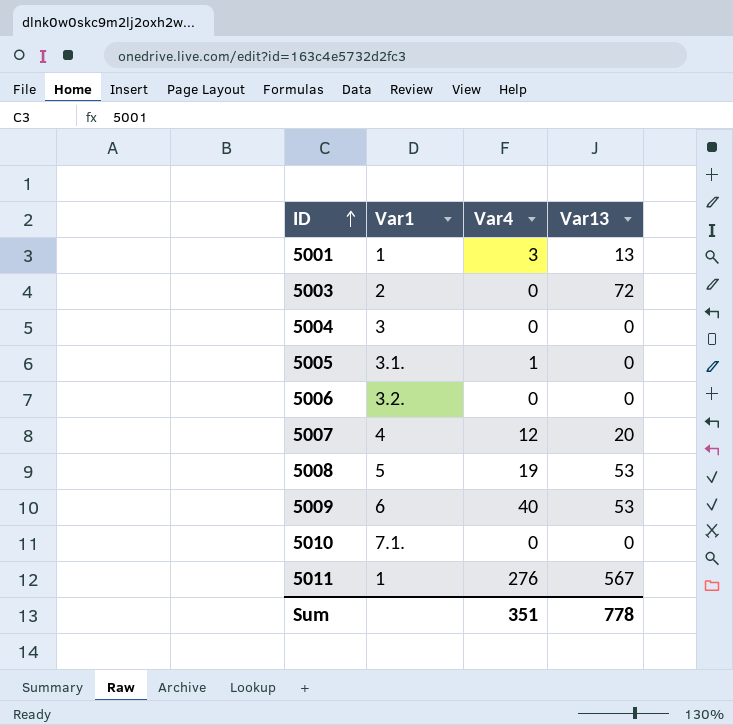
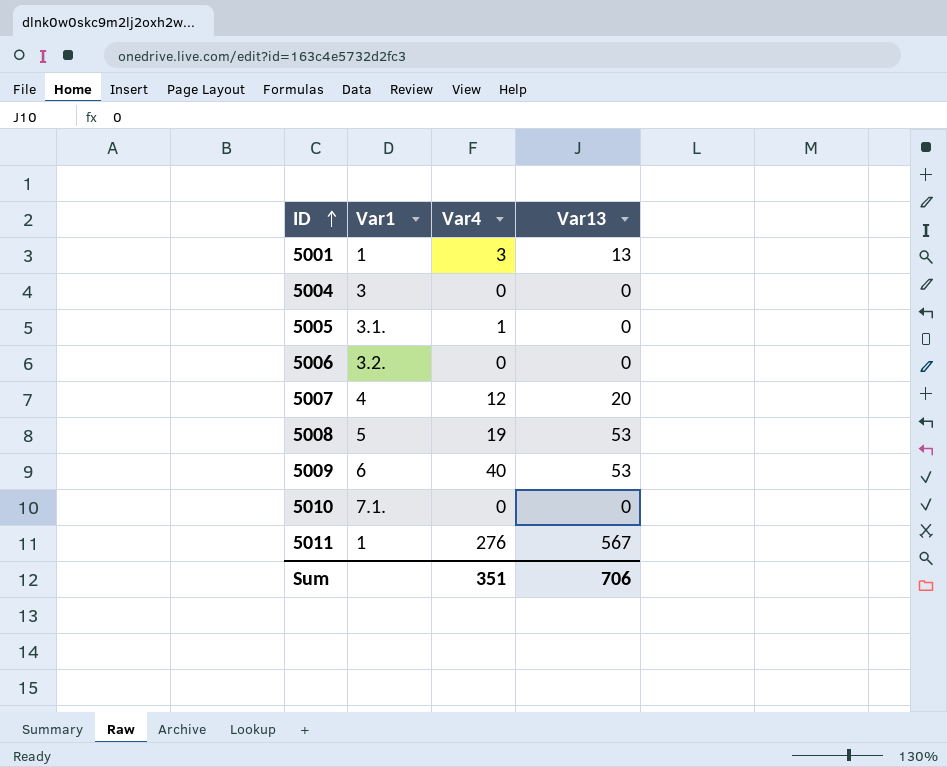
row 5003: 2 | 0 | 72 -> none
Sum | Var13: 778 -> 706

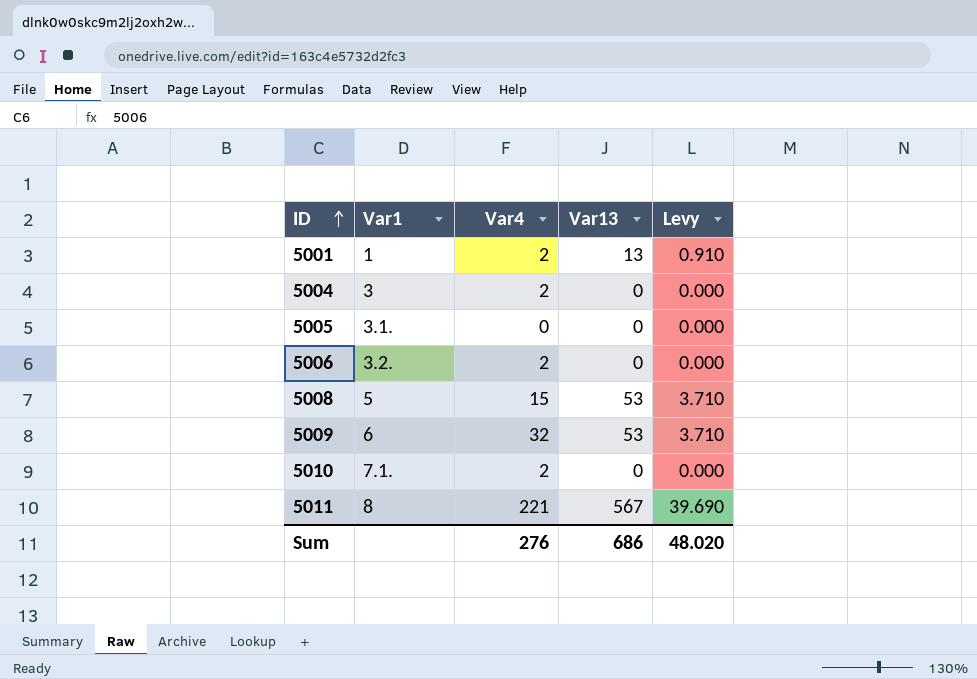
column Levy | formula: none -> [Var13] * 0.07
row 5007: 4 | 12 | 20 -> none
5001 | Var4: 3 -> 2
5004 | Var4: 0 -> 2
5005 | Var4: 1 -> 0
5006 | Var4: 0 -> 2
5008 | Var4: 19 -> 15
5009 | Var4: 40 -> 32
5010 | Var4: 0 -> 2
5011 | Var1: 1 -> 8
5011 | Var4: 276 -> 221
Sum | Var4: 351 -> 276
Sum | Var13: 706 -> 686

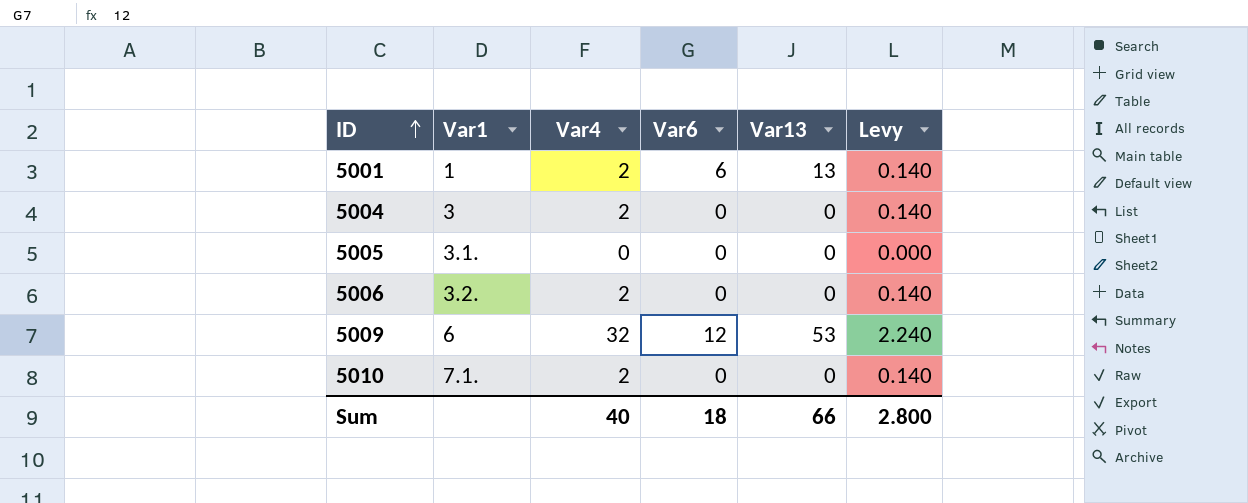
column Var6 | position: none -> 4
column Levy | formula: [Var13] * 0.07 -> [Var4] * 0.07
row 5008: 5 | 15 | 53 | 3.710 -> none
row 5011: 8 | 221 | 567 | 39.690 -> none
Sum | Var4: 276 -> 40
Sum | Var13: 686 -> 66
Sum | Levy: 48.020 -> 2.800

